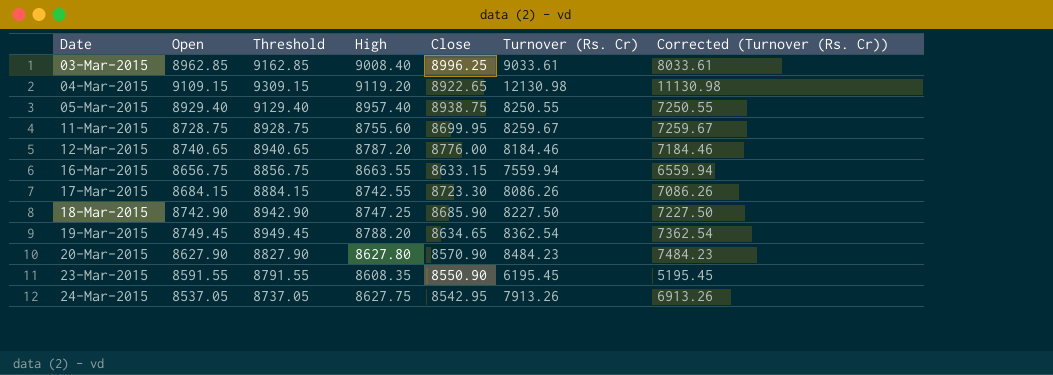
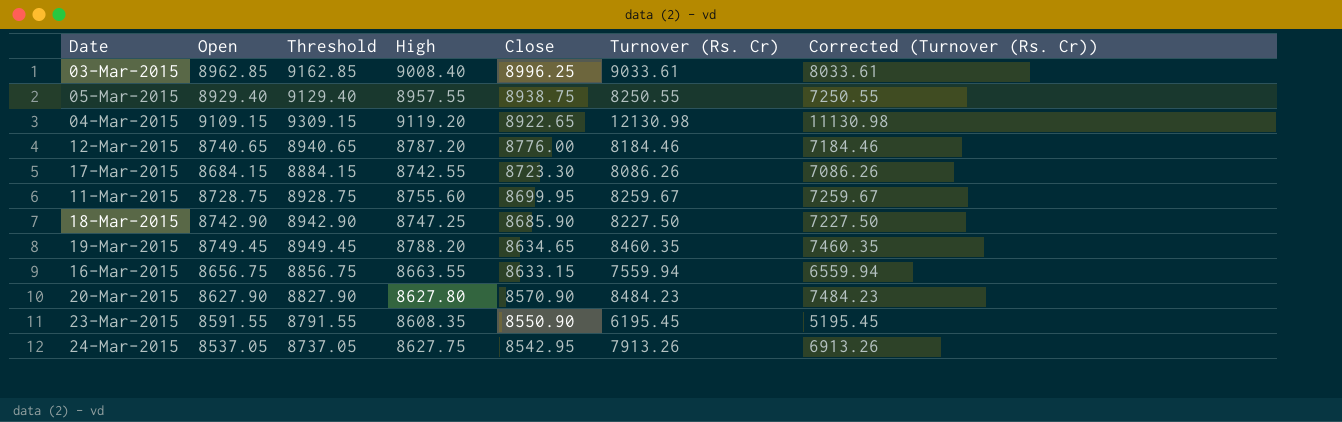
row order: Date ascending -> Close descending
05-Mar-2015 | High: 8957.40 -> 8957.55
19-Mar-2015 | Turnover (Rs. Cr): 8362.54 -> 8460.35
19-Mar-2015 | Corrected (Turnover (Rs. Cr)): 7362.54 -> 7460.35

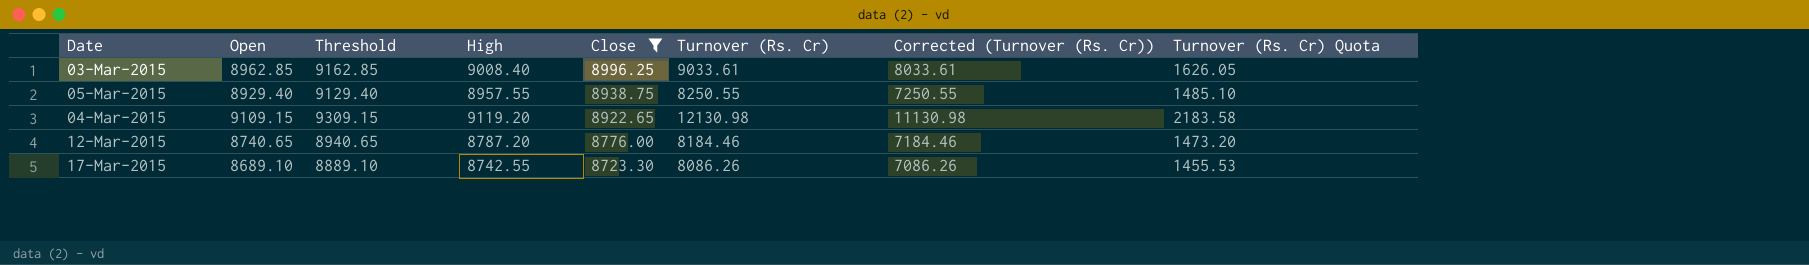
filter: none -> Close >= 8723.30
column Turnover (Rs. Cr) Quota | formula: none -> [Turnover (Rs. Cr)] * 0.18
17-Mar-2015 | Open: 8684.15 -> 8689.10
17-Mar-2015 | Threshold: 8884.15 -> 8889.10

